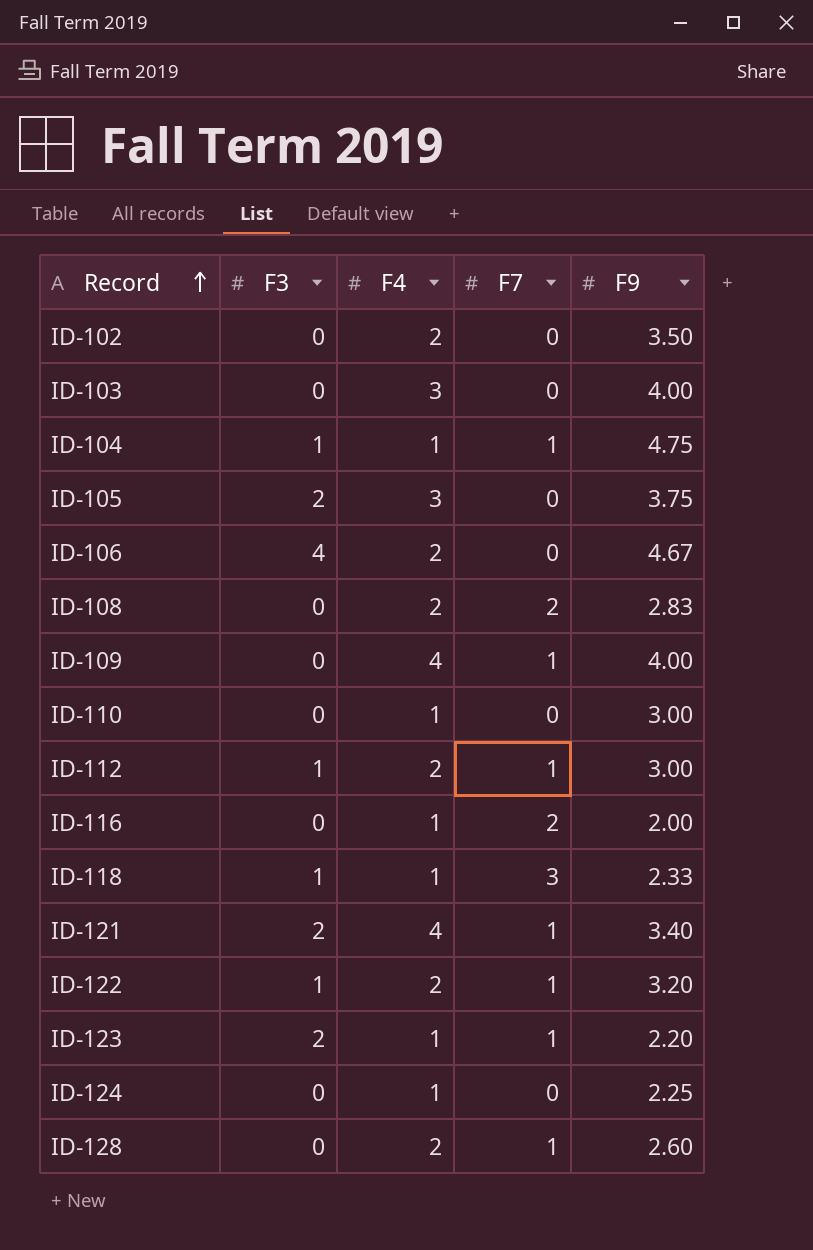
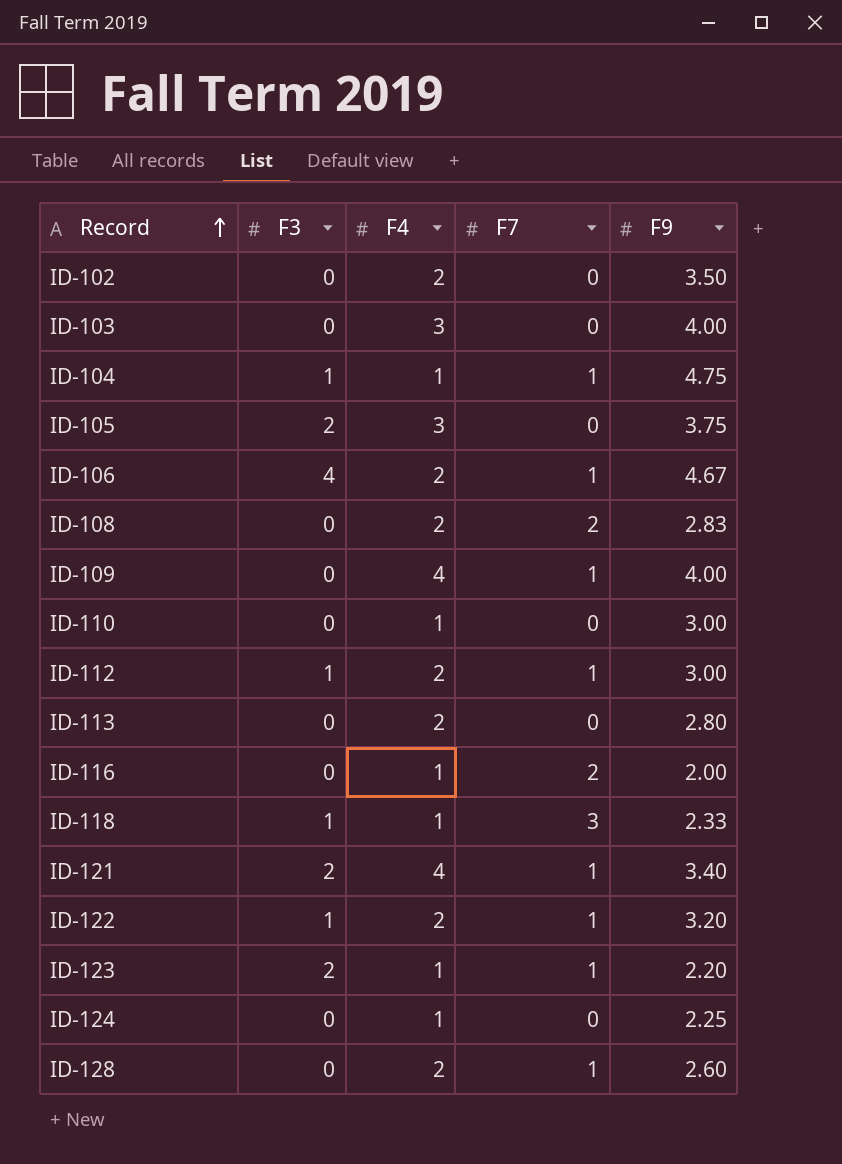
ID-106 | F7: 0 -> 1
row ID-113: none -> 0 | 2 | 0 | 2.80

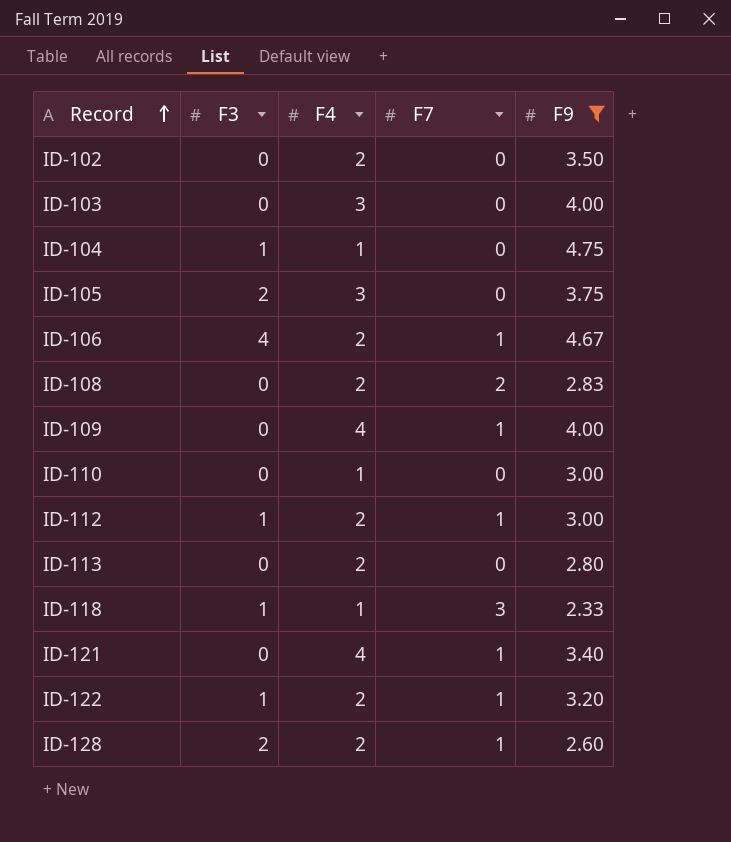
filter: none -> F9 >= 2.33
ID-104 | F7: 1 -> 0
ID-121 | F3: 2 -> 0
ID-128 | F3: 0 -> 2

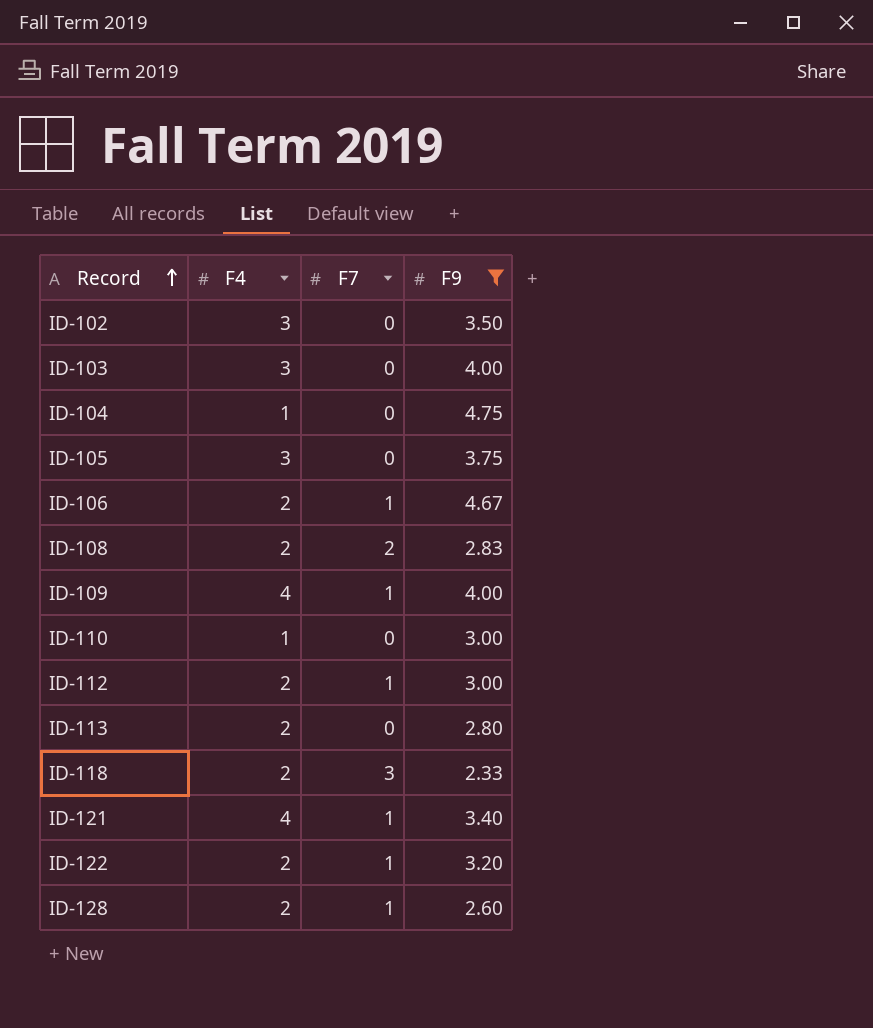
column F3 | position: 2 -> none
ID-102 | F4: 2 -> 3
ID-118 | F4: 1 -> 2

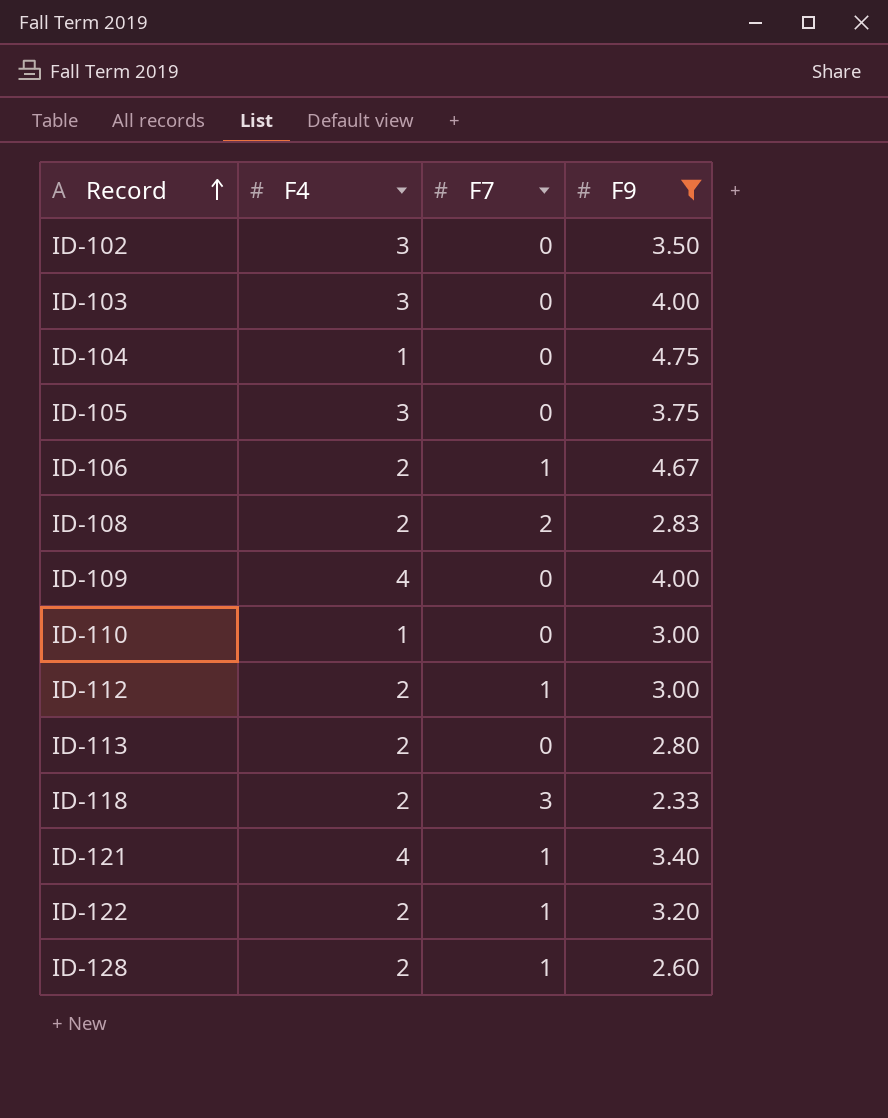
ID-109 | F7: 1 -> 0

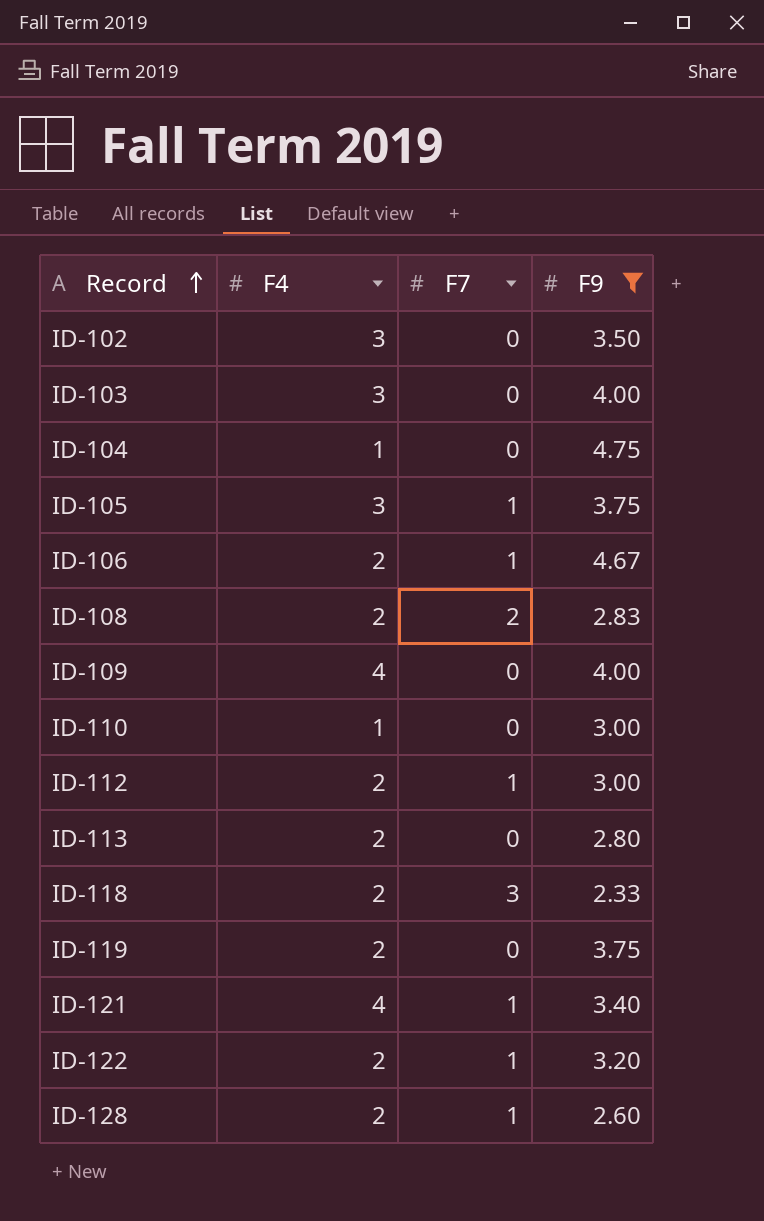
ID-105 | F7: 0 -> 1
row ID-119: none -> 2 | 0 | 3.75

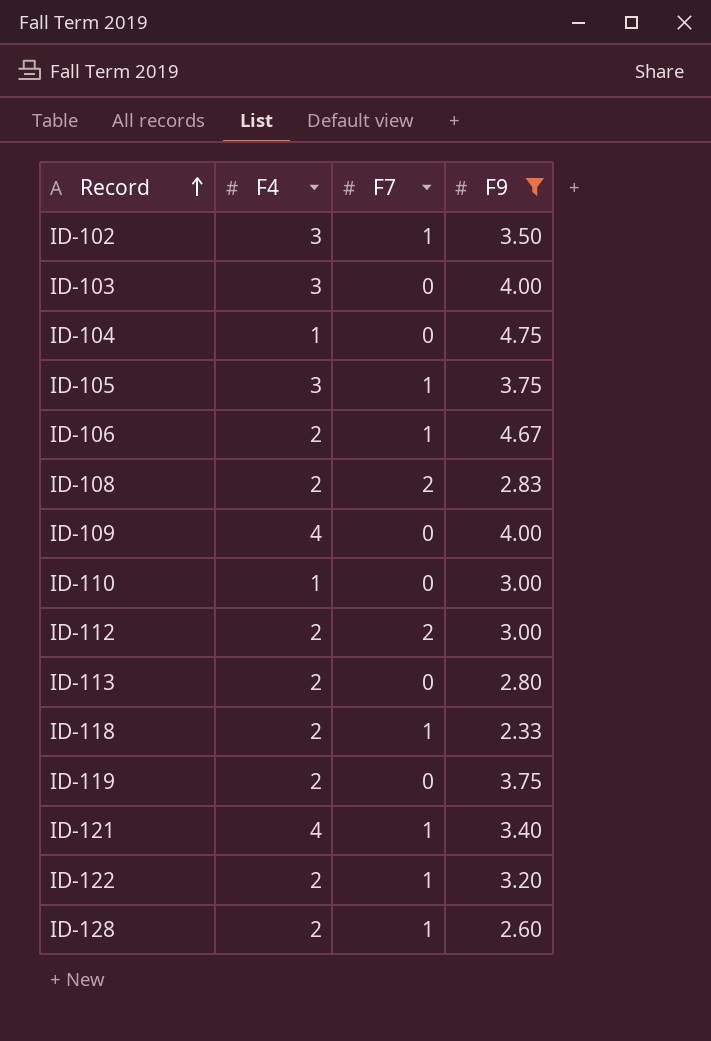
ID-102 | F7: 0 -> 1
ID-112 | F7: 1 -> 2
ID-118 | F7: 3 -> 1

